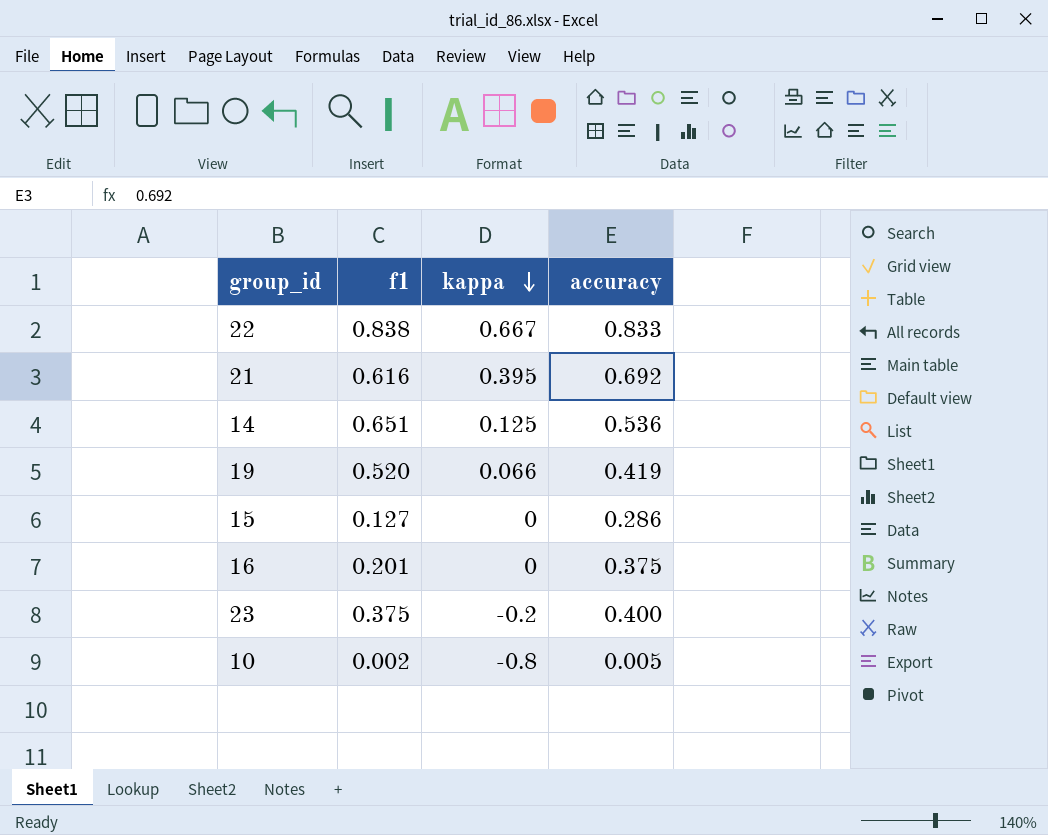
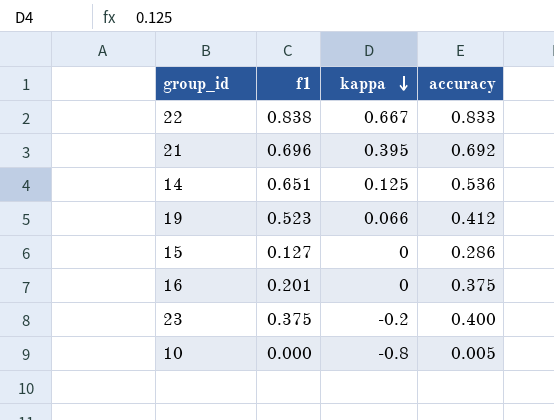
21 | f1: 0.616 -> 0.696
19 | f1: 0.520 -> 0.523
19 | accuracy: 0.419 -> 0.412
10 | f1: 0.002 -> 0.000

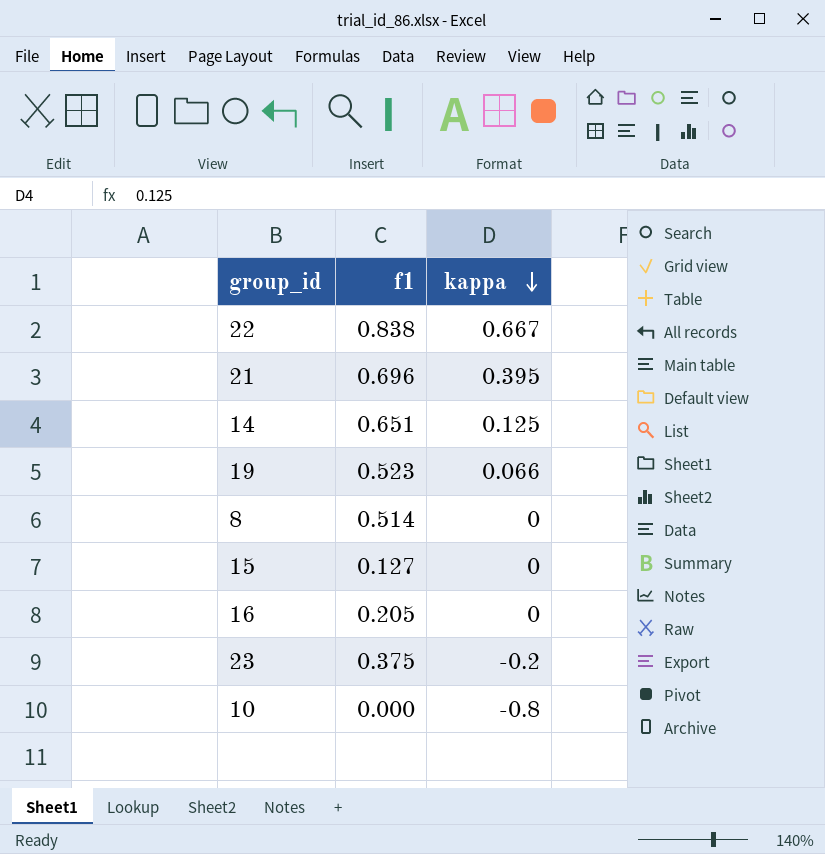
column accuracy | position: 4 -> none
row 8: none -> 0.514 | 0
16 | f1: 0.201 -> 0.205

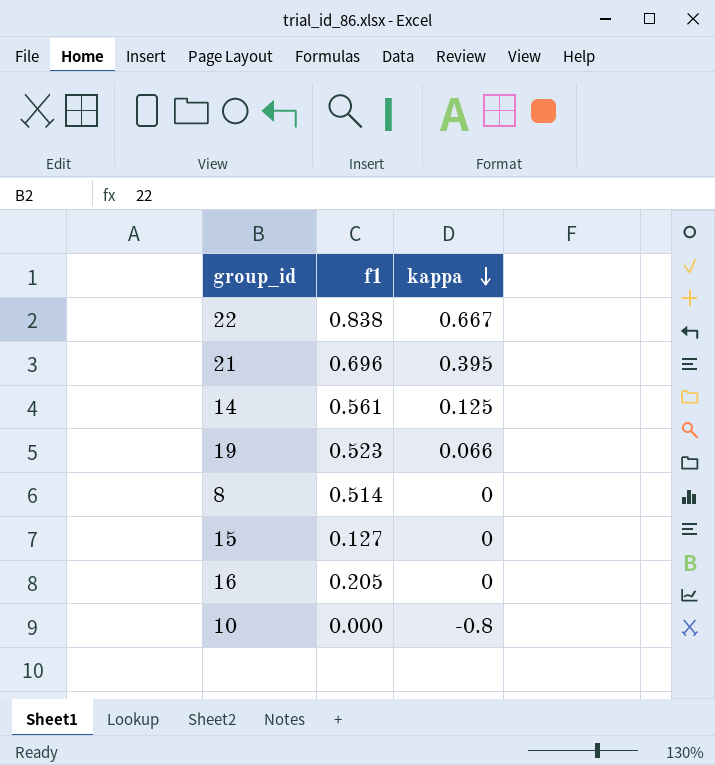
row 23: 0.375 | -0.2 -> none
14 | f1: 0.651 -> 0.561

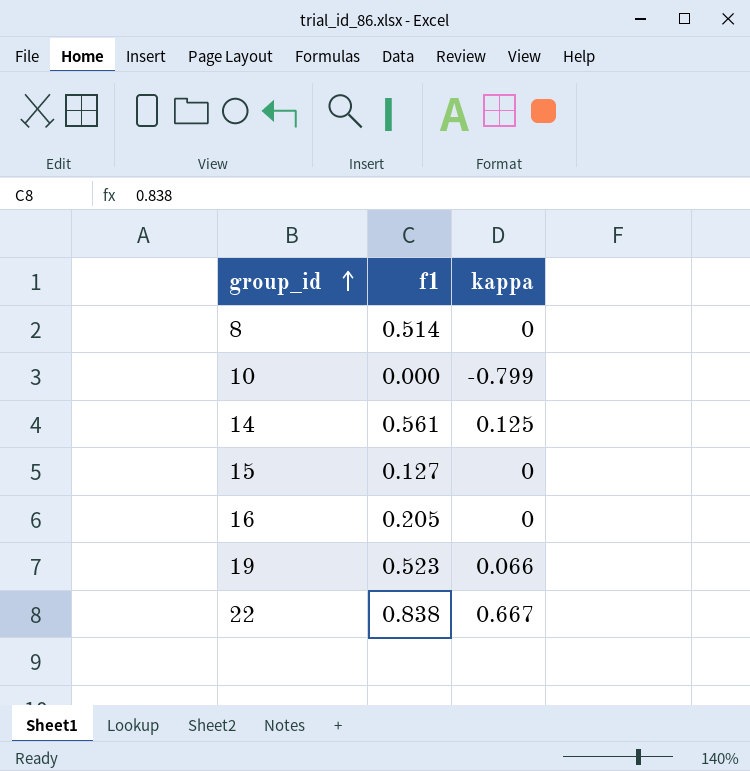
row order: kappa descending -> group_id ascending
row 21: 0.696 | 0.395 -> none
10 | kappa: -0.8 -> -0.799

